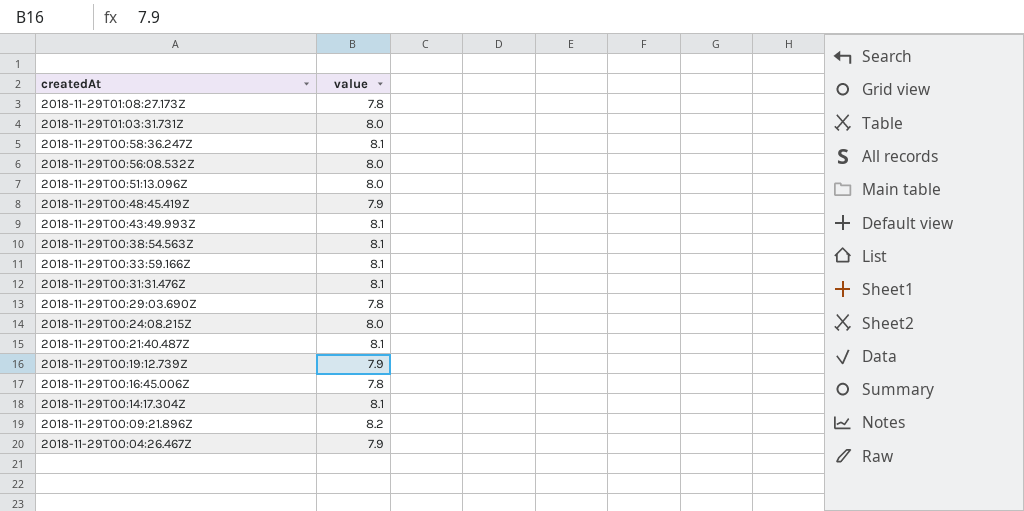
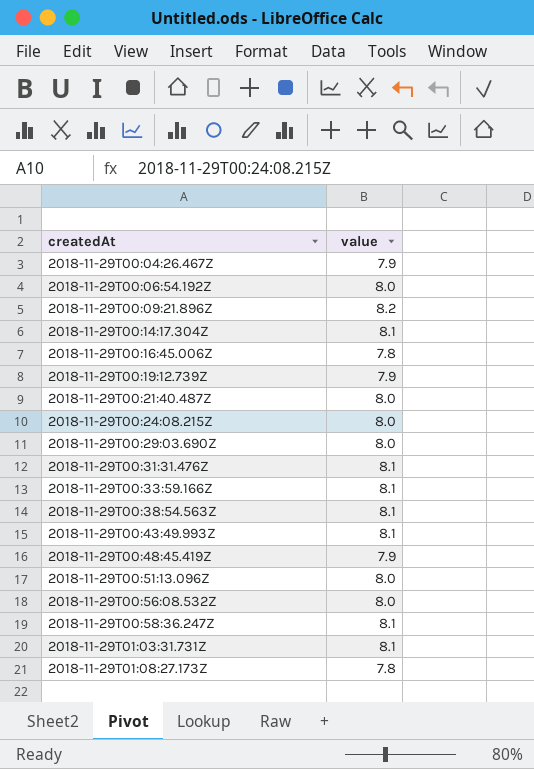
row order: createdAt descending -> createdAt ascending
row 2018-11-29T00:06:54.192Z: none -> 8.0
2018-11-29T00:21:40.487Z | value: 8.1 -> 8.0
2018-11-29T00:29:03.690Z | value: 7.8 -> 8.0
2018-11-29T01:03:31.731Z | value: 8.0 -> 8.1

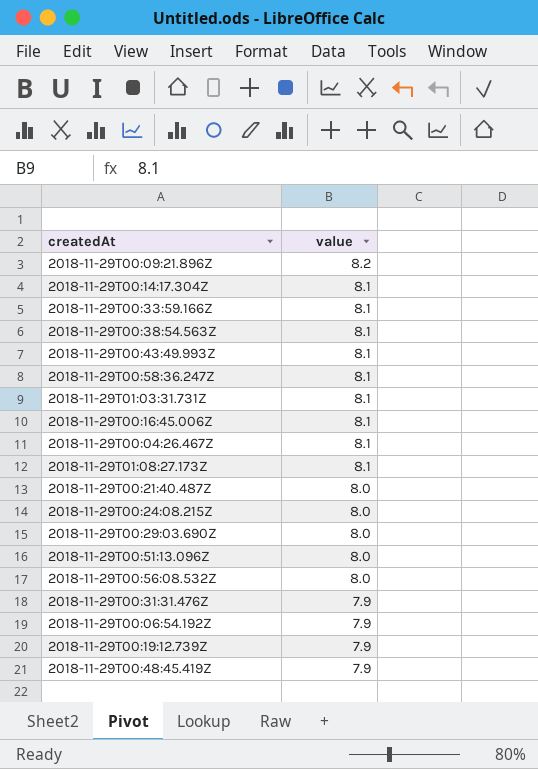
row order: createdAt ascending -> value descending
2018-11-29T00:16:45.006Z | value: 7.8 -> 8.1
2018-11-29T00:04:26.467Z | value: 7.9 -> 8.1
2018-11-29T01:08:27.173Z | value: 7.8 -> 8.1
2018-11-29T00:31:31.476Z | value: 8.1 -> 7.9
2018-11-29T00:06:54.192Z | value: 8.0 -> 7.9

